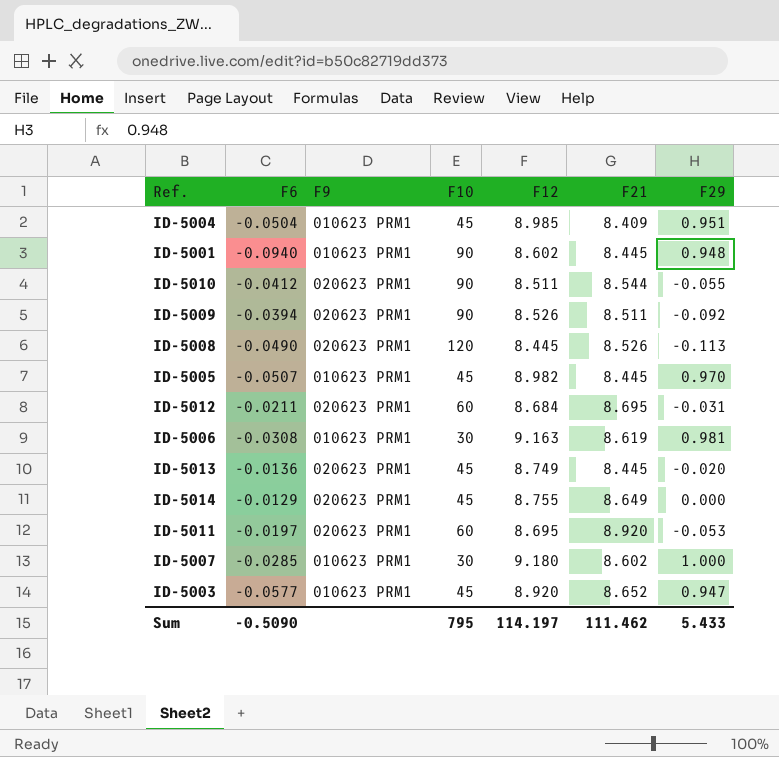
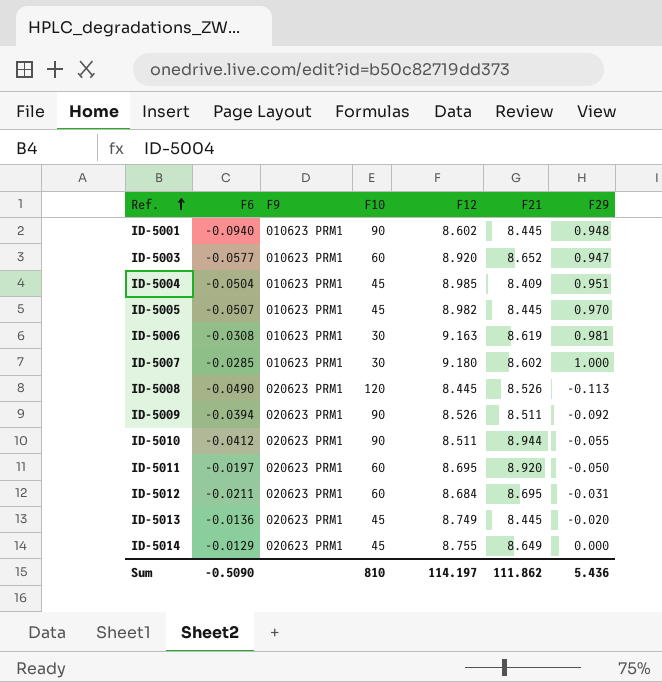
row order: none -> Ref. ascending
ID-5003 | F10: 45 -> 60
ID-5010 | F21: 8.544 -> 8.944
ID-5011 | F29: -0.053 -> -0.050
Sum | F10: 795 -> 810
Sum | F21: 111.462 -> 111.862
Sum | F29: 5.433 -> 5.436

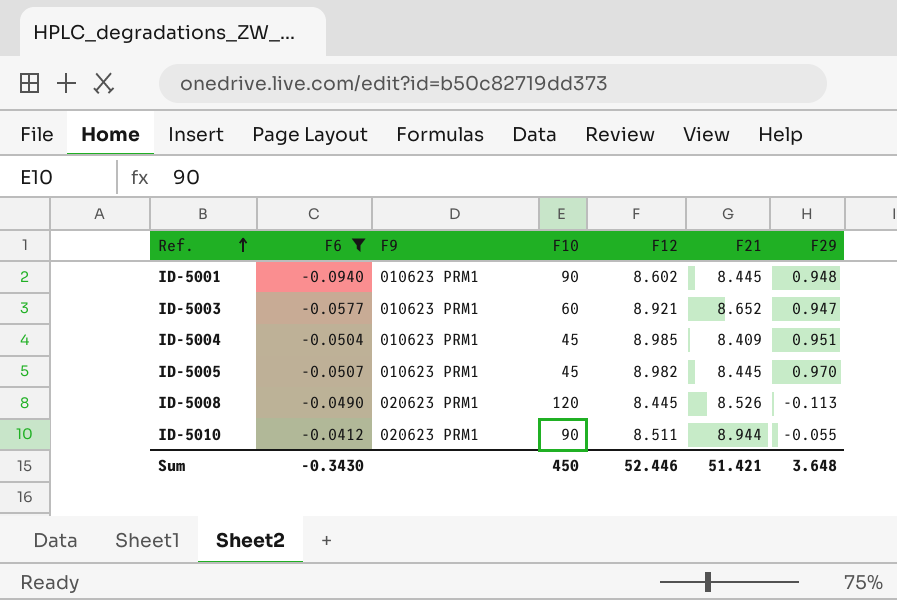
filter: none -> F6 <= -0.0412
ID-5003 | F12: 8.920 -> 8.921
Sum | F6: -0.5090 -> -0.3430
Sum | F10: 810 -> 450
Sum | F12: 114.197 -> 52.446
Sum | F21: 111.862 -> 51.421
Sum | F29: 5.436 -> 3.648

